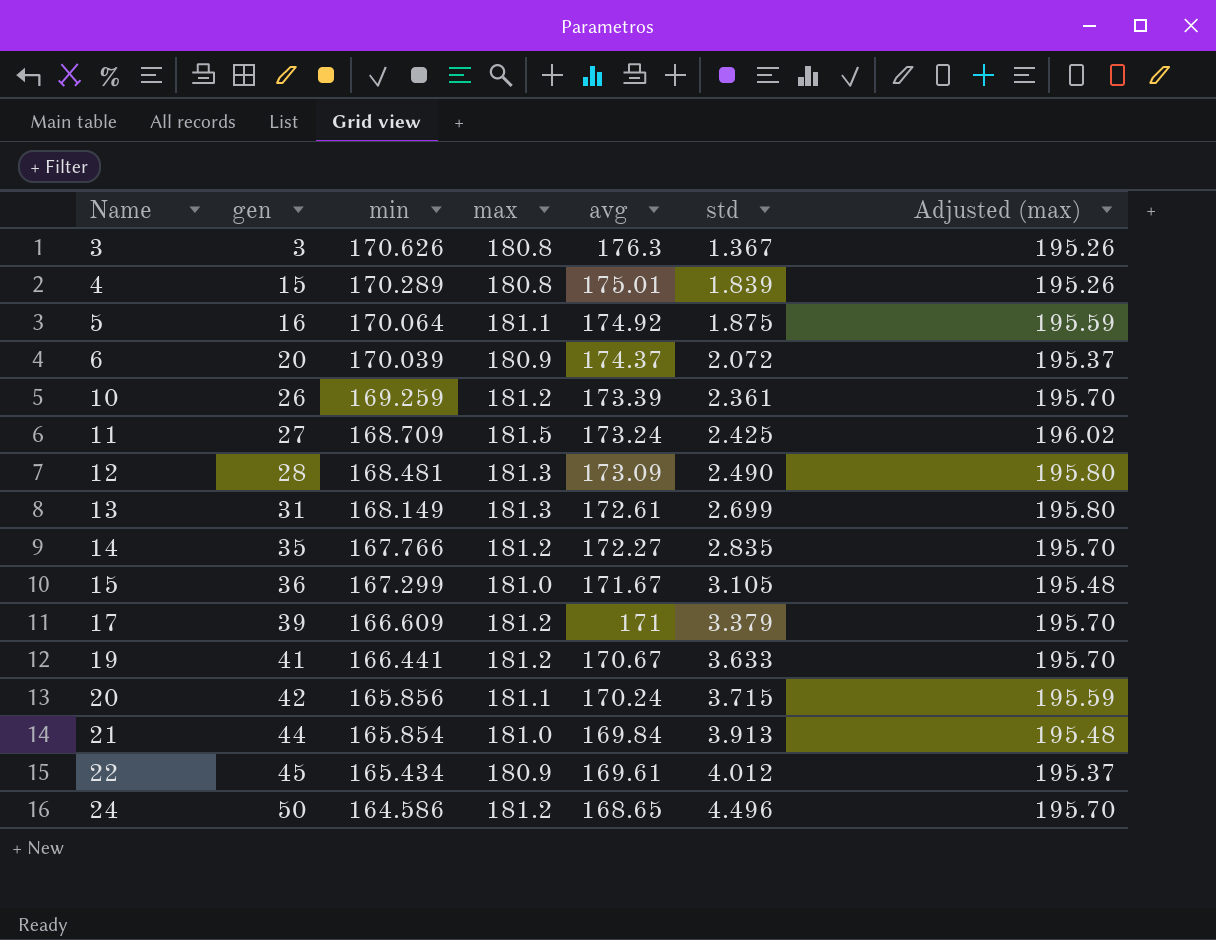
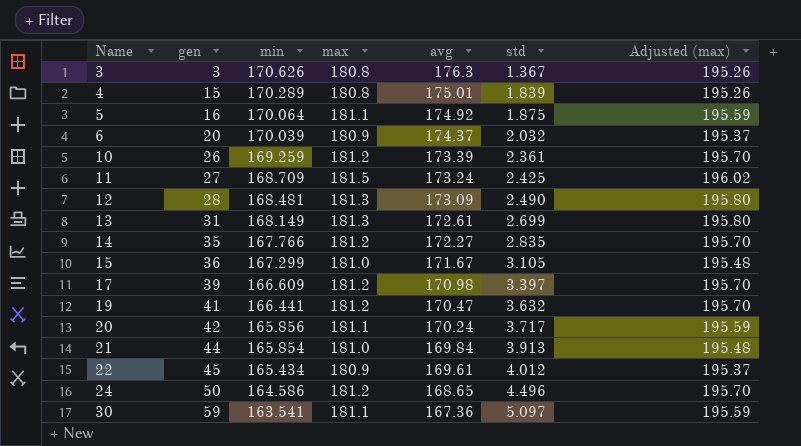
6 | std: 2.072 -> 2.032
17 | avg: 171 -> 170.98
17 | std: 3.379 -> 3.397
19 | avg: 170.67 -> 170.47
19 | std: 3.633 -> 3.632
20 | std: 3.715 -> 3.717
row 30: none -> 59 | 163.541 | 181.1 | 167.36 | 5.097 | 195.59

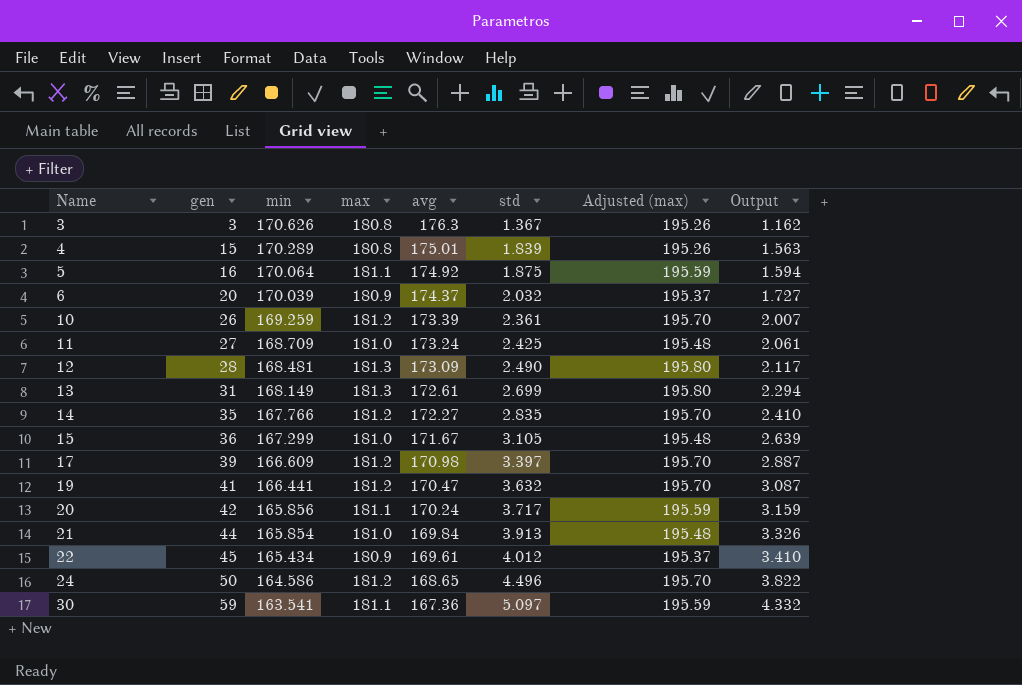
column Output | formula: none -> [std] * 0.85
11 | max: 181.5 -> 181.0
11 | Adjusted (max): 196.02 -> 195.48

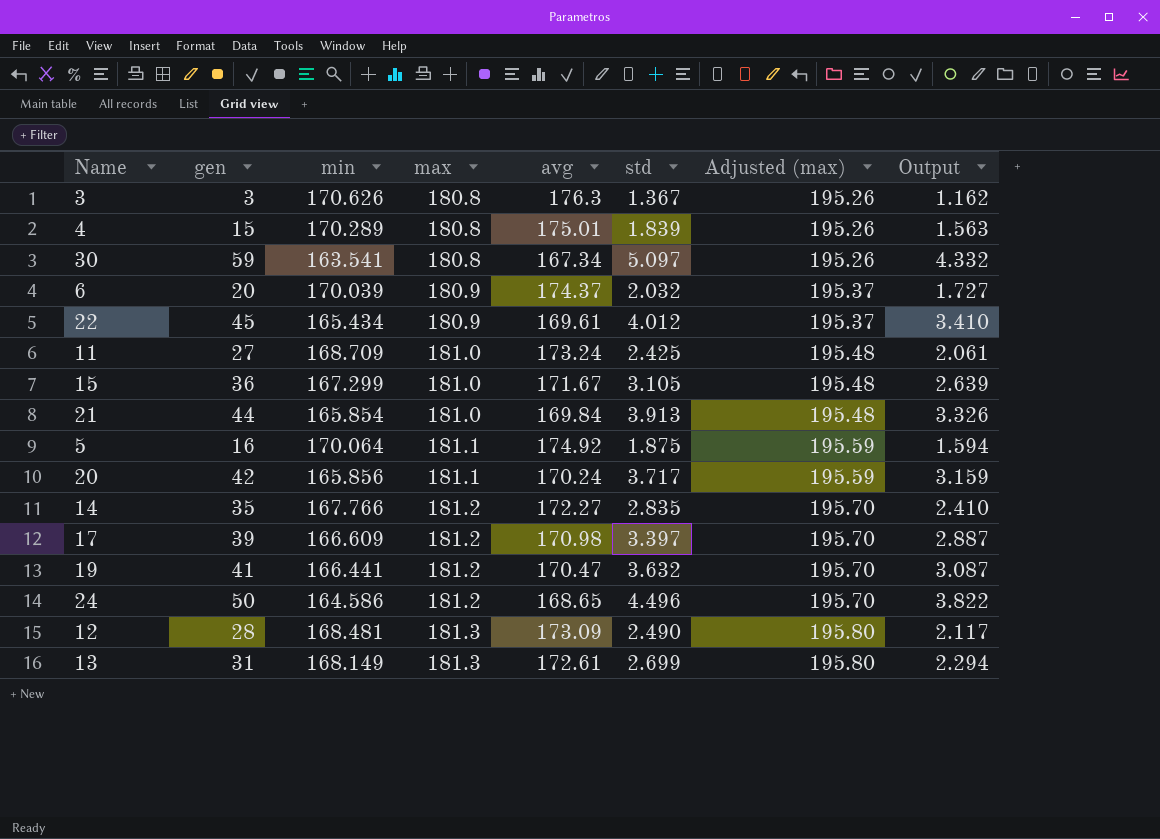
row order: Name ascending -> max ascending
row 10: 26 | 169.259 | 181.2 | 173.39 | 2.361 | 195.70 | 2.007 -> none
30 | max: 181.1 -> 180.8
30 | avg: 167.36 -> 167.34
30 | Adjusted (max): 195.59 -> 195.26

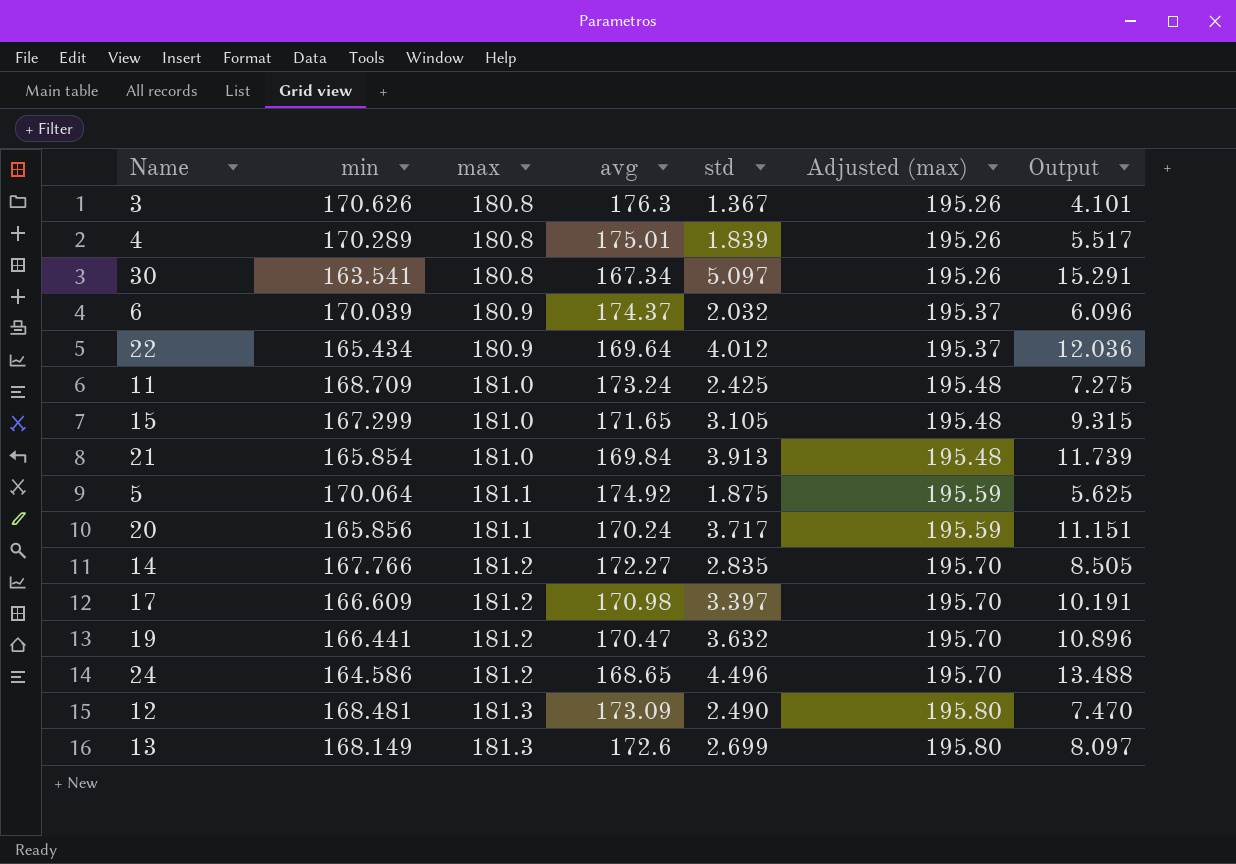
column gen | position: 2 -> none
column Output | formula: [std] * 0.85 -> [std] * 3
22 | avg: 169.61 -> 169.64
15 | avg: 171.67 -> 171.65
13 | avg: 172.61 -> 172.6

